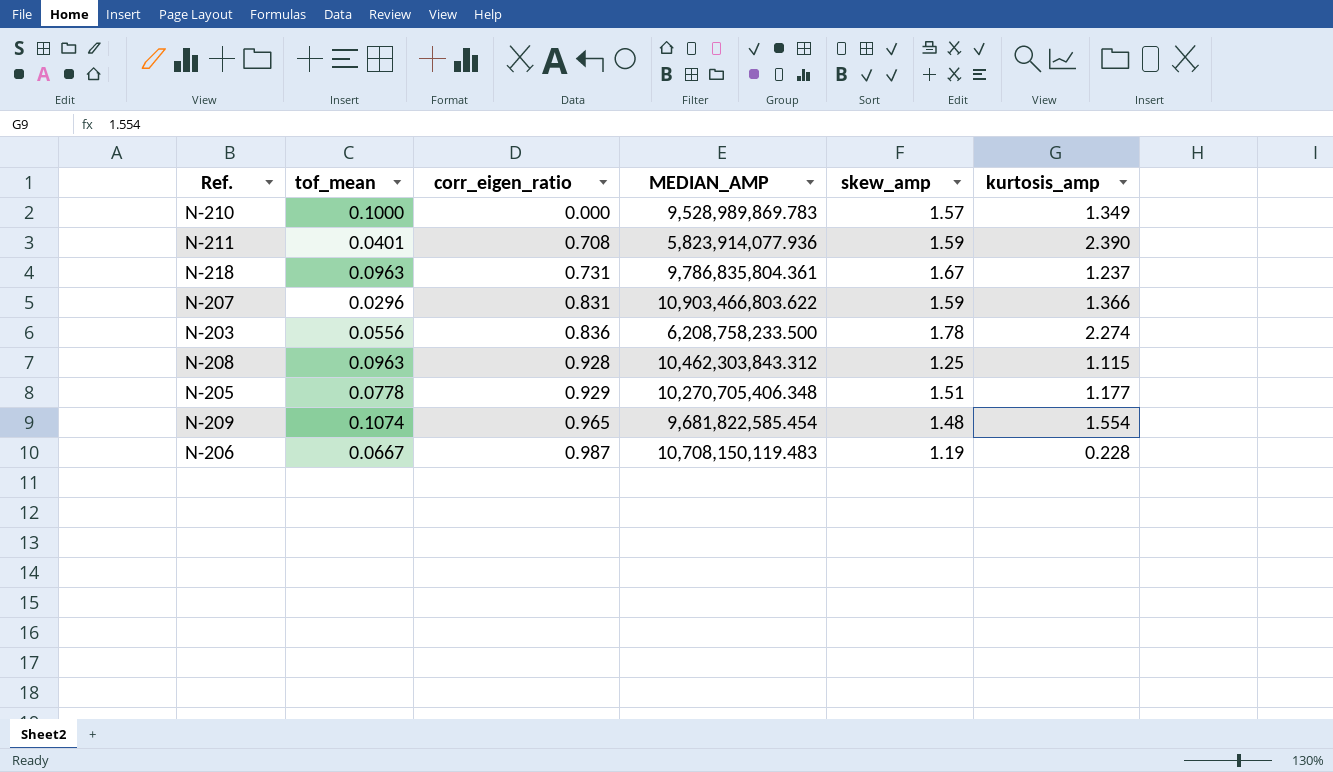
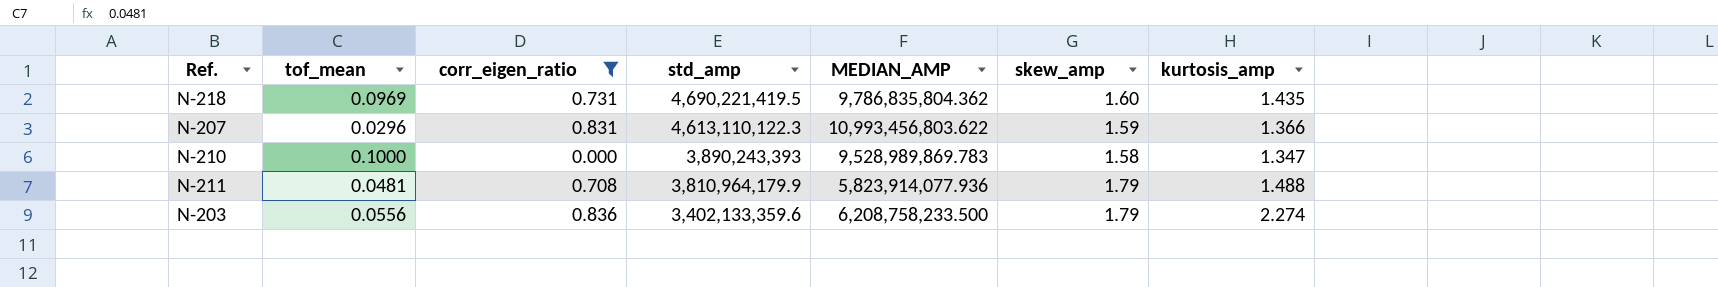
filter: none -> corr_eigen_ratio <= 0.836
row order: corr_eigen_ratio ascending -> std_amp descending
column std_amp | position: none -> 4
N-218 | tof_mean: 0.0963 -> 0.0969
N-218 | MEDIAN_AMP: 9,786,835,804.361 -> 9,786,835,804.362
N-218 | skew_amp: 1.67 -> 1.60
N-218 | kurtosis_amp: 1.237 -> 1.435
N-207 | MEDIAN_AMP: 10,903,466,803.622 -> 10,993,456,803.622
N-210 | skew_amp: 1.57 -> 1.58
N-210 | kurtosis_amp: 1.349 -> 1.347
N-211 | tof_mean: 0.0401 -> 0.0481
N-211 | skew_amp: 1.59 -> 1.79
N-211 | kurtosis_amp: 2.390 -> 1.488
N-203 | skew_amp: 1.78 -> 1.79

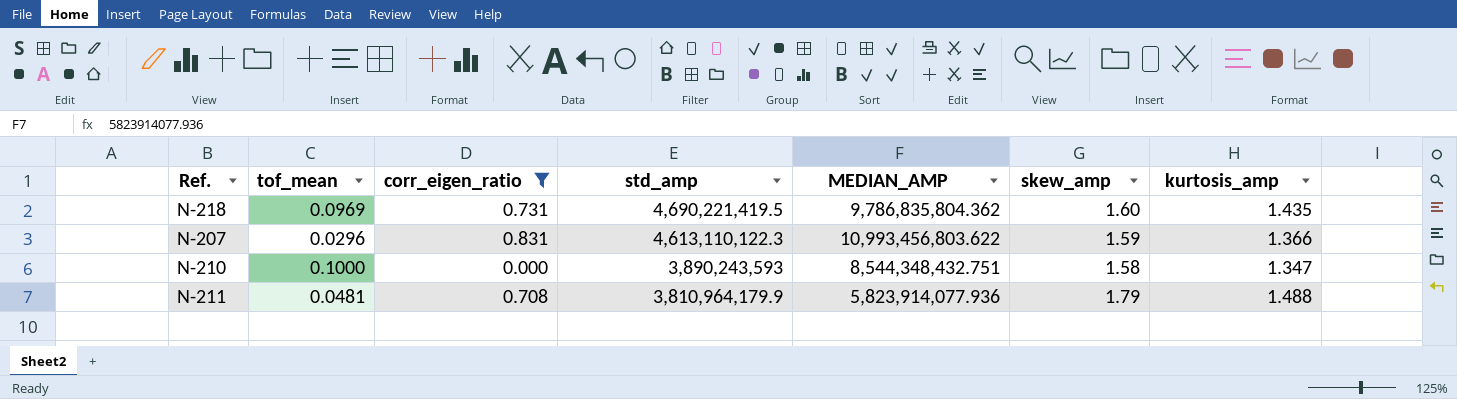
row N-203: 0.0556 | 0.836 | 3,402,133,359.6 | 6,208,758,233.500 | 1.79 | 2.274 -> none
N-210 | std_amp: 3,890,243,393 -> 3,890,243,593
N-210 | MEDIAN_AMP: 9,528,989,869.783 -> 8,544,348,432.751

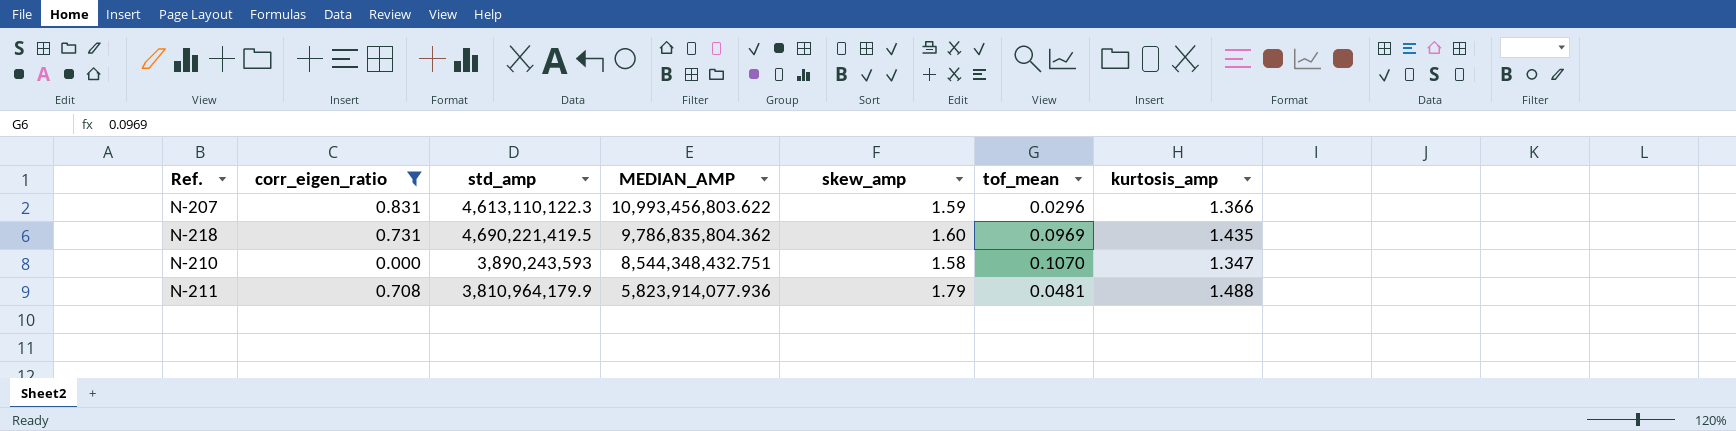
row order: std_amp descending -> MEDIAN_AMP descending
column tof_mean | position: 2 -> 6
N-210 | tof_mean: 0.1000 -> 0.1070

